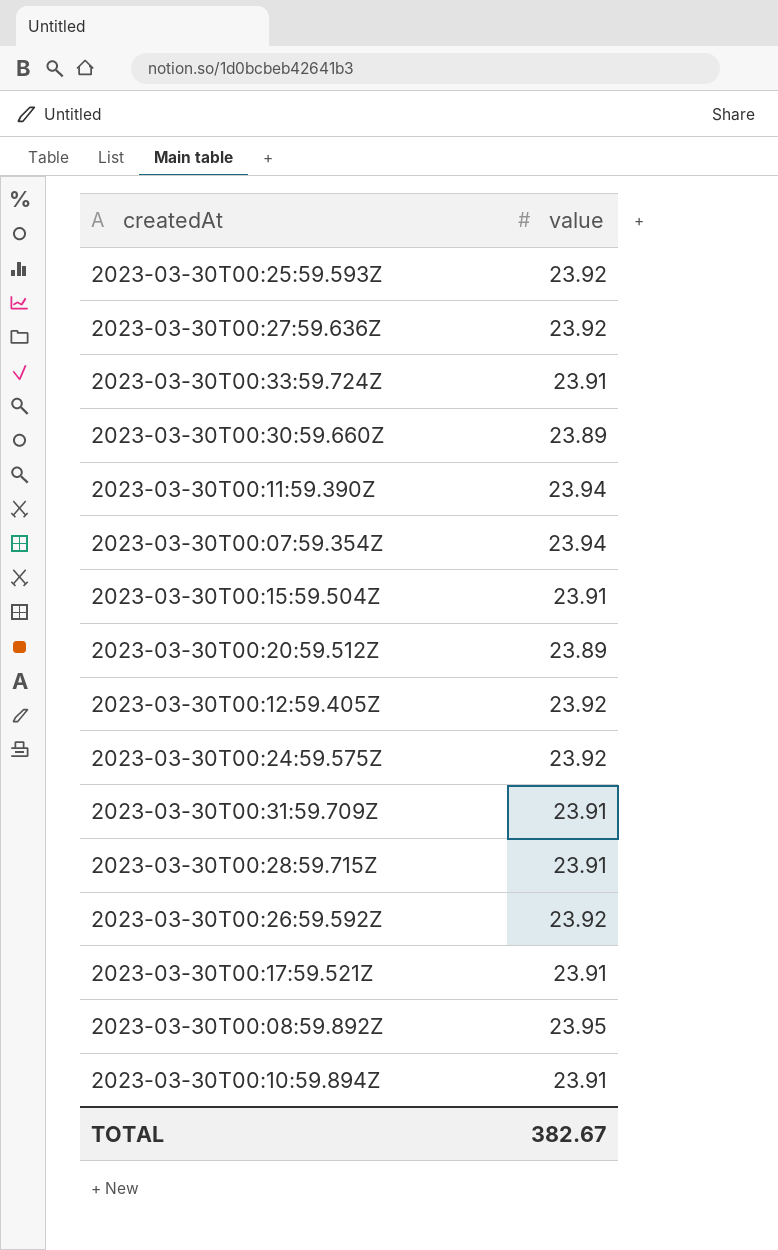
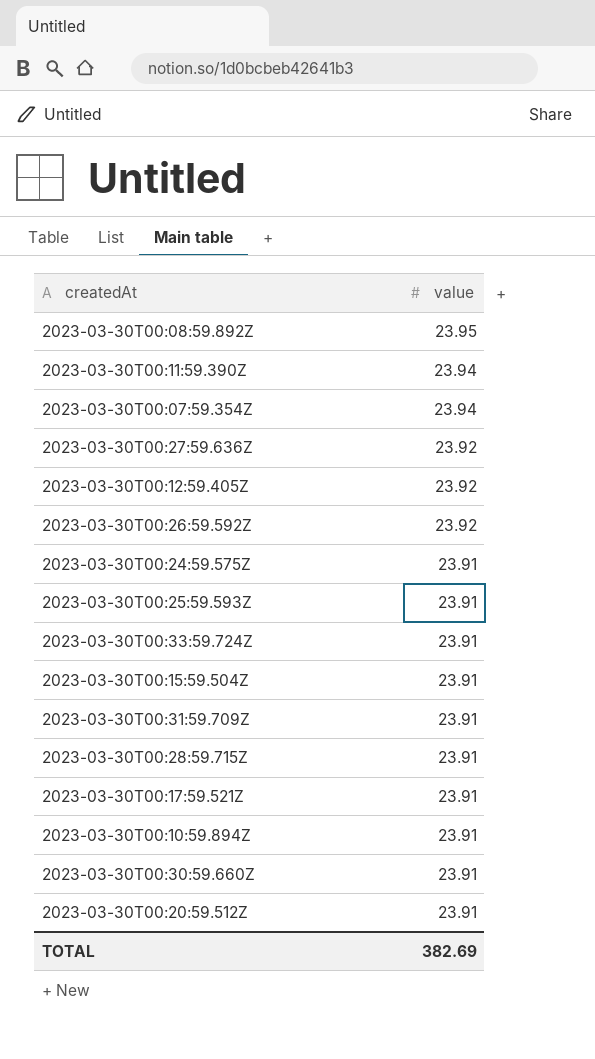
row order: none -> value descending
2023-03-30T00:24:59.575Z | value: 23.92 -> 23.91
2023-03-30T00:25:59.593Z | value: 23.92 -> 23.91
2023-03-30T00:30:59.660Z | value: 23.89 -> 23.91
2023-03-30T00:20:59.512Z | value: 23.89 -> 23.91
TOTAL | value: 382.67 -> 382.69

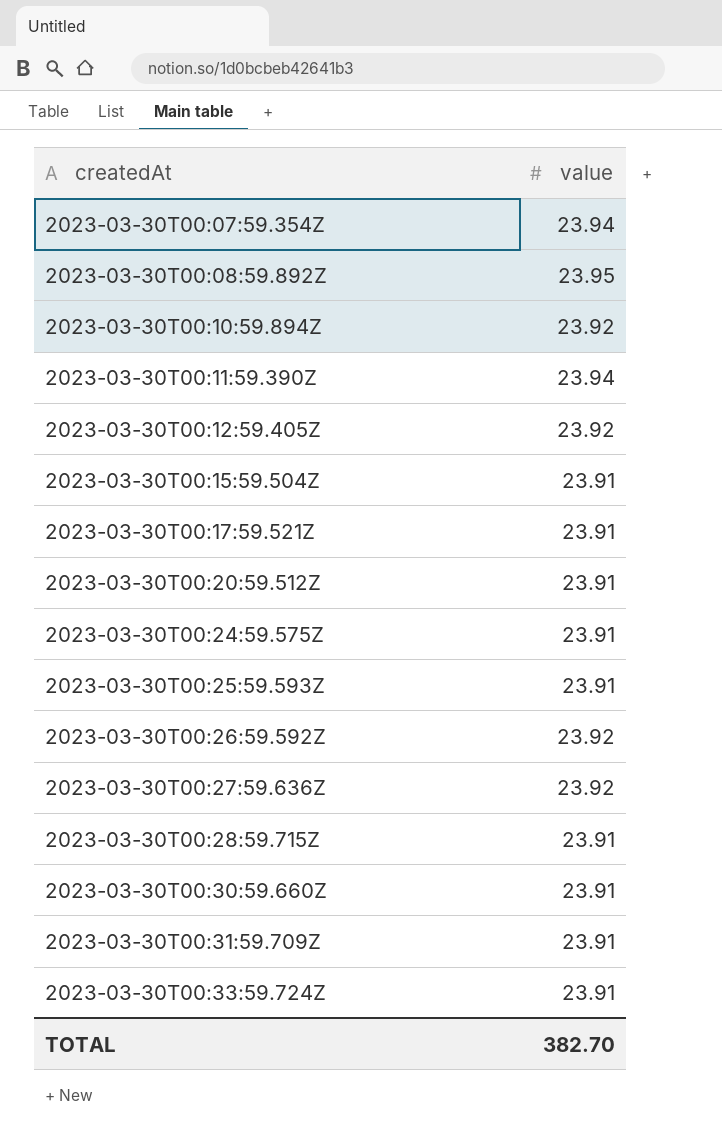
row order: value descending -> createdAt ascending
2023-03-30T00:10:59.894Z | value: 23.91 -> 23.92
TOTAL | value: 382.69 -> 382.70

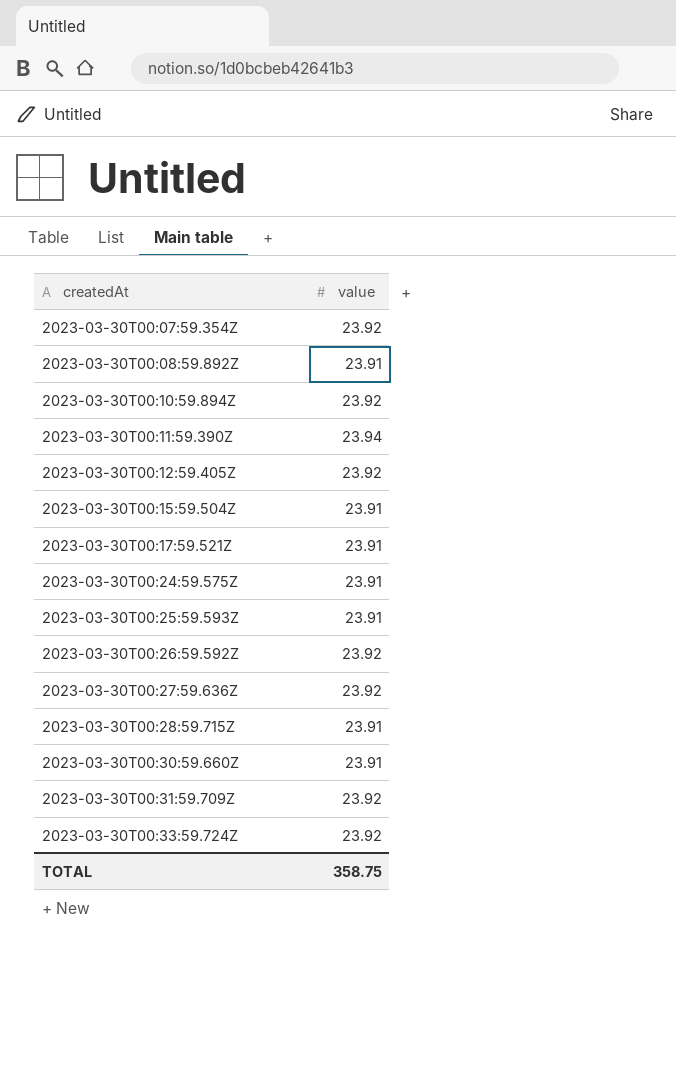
row 2023-03-30T00:20:59.512Z: 23.91 -> none
2023-03-30T00:07:59.354Z | value: 23.94 -> 23.92
2023-03-30T00:08:59.892Z | value: 23.95 -> 23.91
2023-03-30T00:31:59.709Z | value: 23.91 -> 23.92
2023-03-30T00:33:59.724Z | value: 23.91 -> 23.92
TOTAL | value: 382.70 -> 358.75

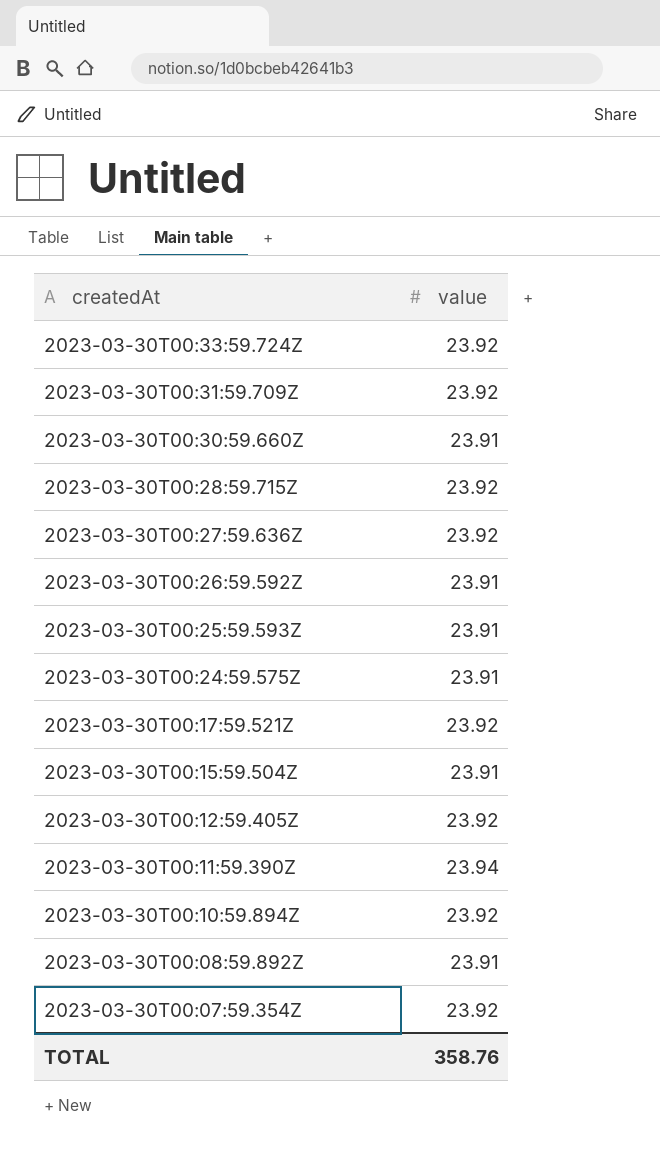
row order: createdAt ascending -> createdAt descending
2023-03-30T00:28:59.715Z | value: 23.91 -> 23.92
2023-03-30T00:26:59.592Z | value: 23.92 -> 23.91
2023-03-30T00:17:59.521Z | value: 23.91 -> 23.92
TOTAL | value: 358.75 -> 358.76

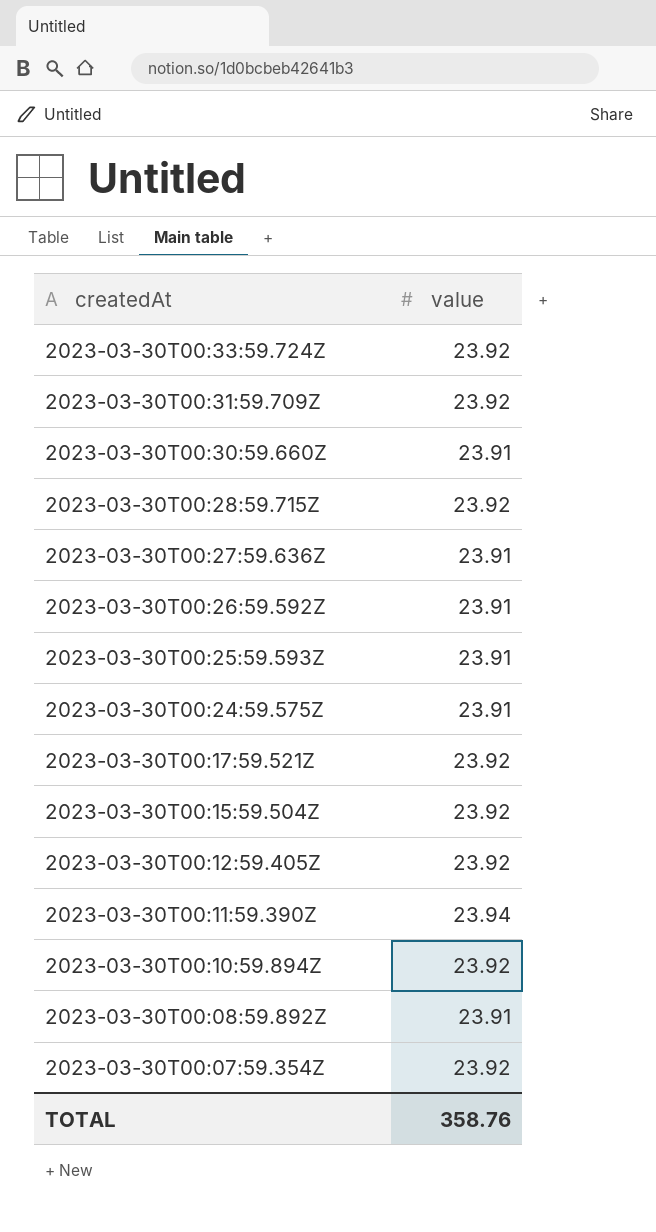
2023-03-30T00:27:59.636Z | value: 23.92 -> 23.91
2023-03-30T00:15:59.504Z | value: 23.91 -> 23.92

